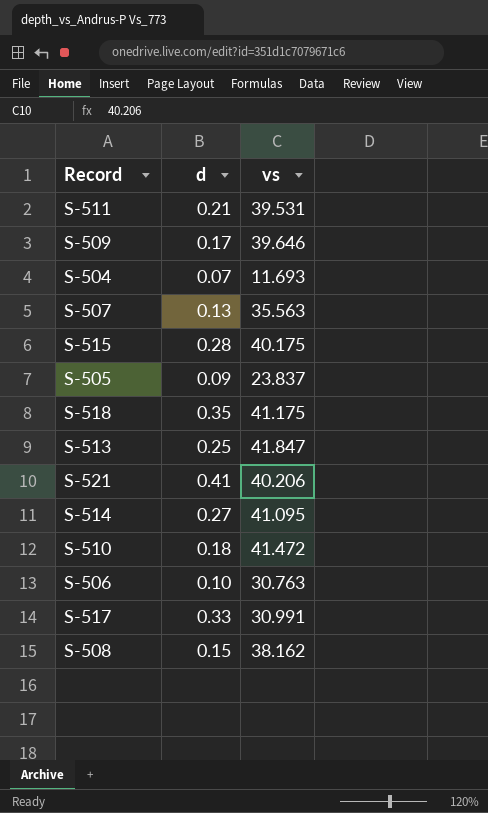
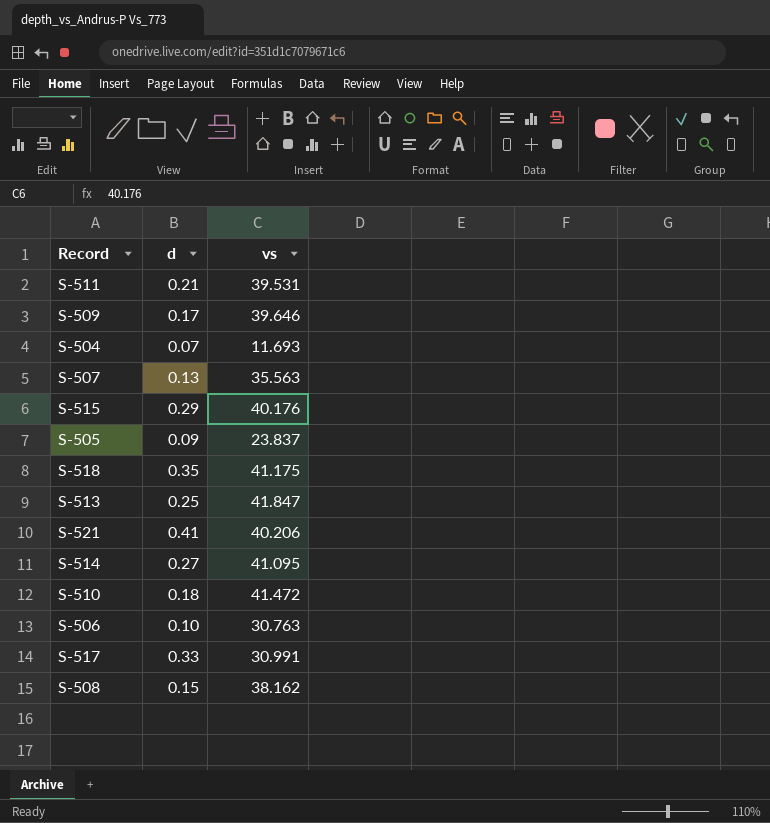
S-515 | d: 0.28 -> 0.29
S-515 | vs: 40.175 -> 40.176

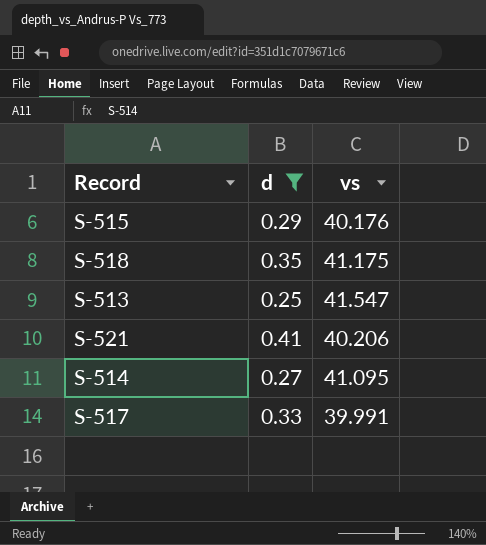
filter: none -> d >= 0.25
S-513 | vs: 41.847 -> 41.547
S-517 | vs: 30.991 -> 39.991

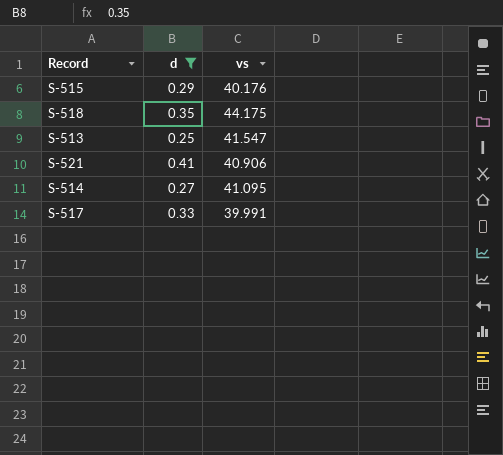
S-518 | vs: 41.175 -> 44.175
S-521 | vs: 40.206 -> 40.906

